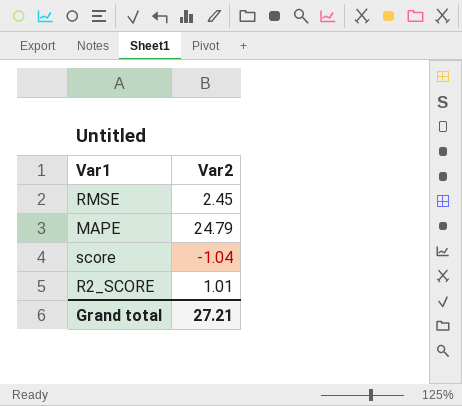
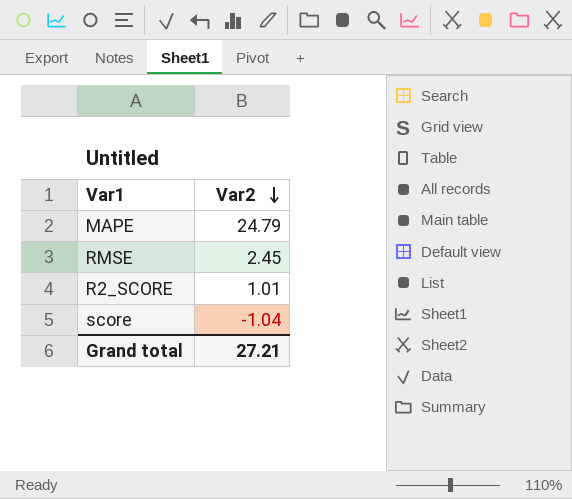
row order: none -> Var2 descending

